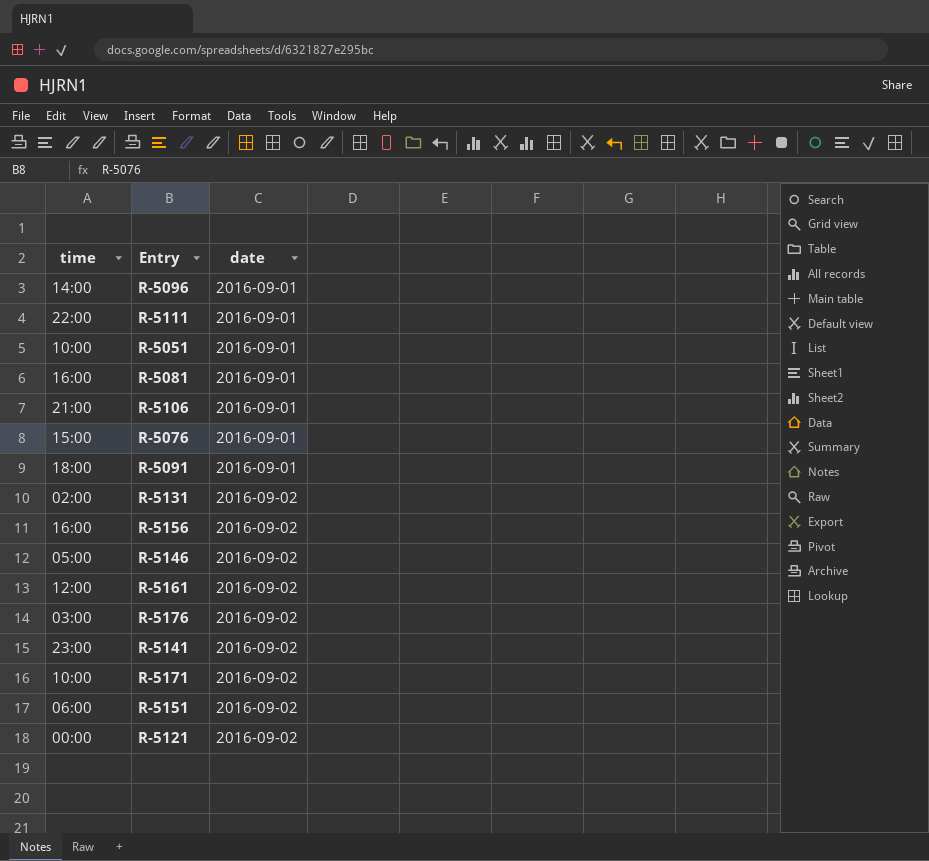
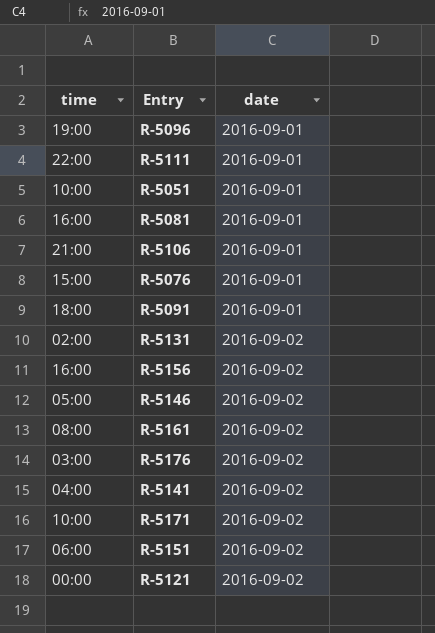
R-5096 | time: 14:00 -> 19:00
R-5161 | time: 12:00 -> 08:00
R-5141 | time: 23:00 -> 04:00

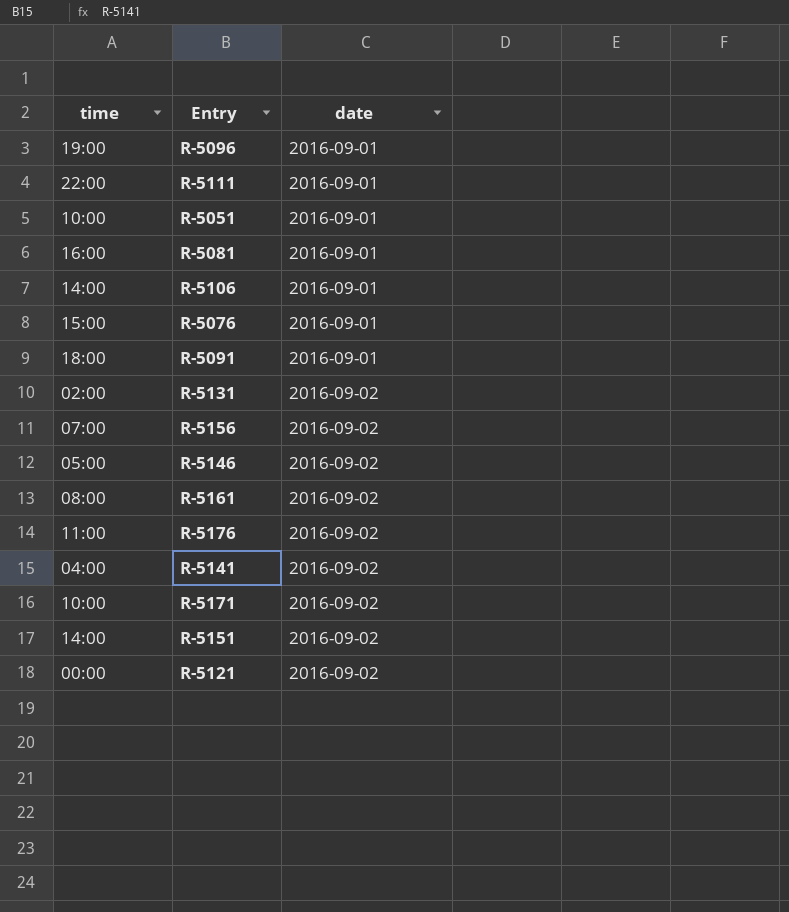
R-5106 | time: 21:00 -> 14:00
R-5156 | time: 16:00 -> 07:00
R-5176 | time: 03:00 -> 11:00
R-5151 | time: 06:00 -> 14:00

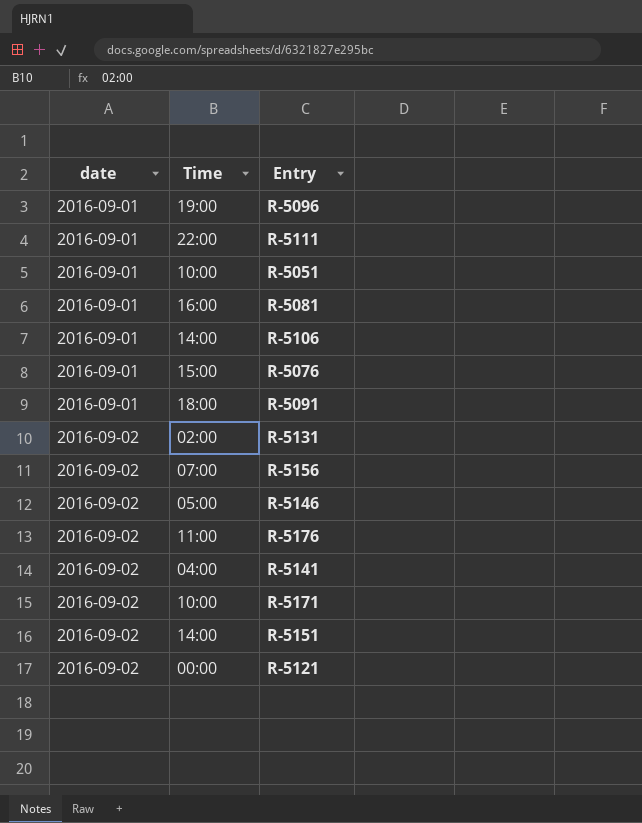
column date | position: 3 -> 1
column name: time -> Time
row R-5161: 08:00 | 2016-09-02 -> none

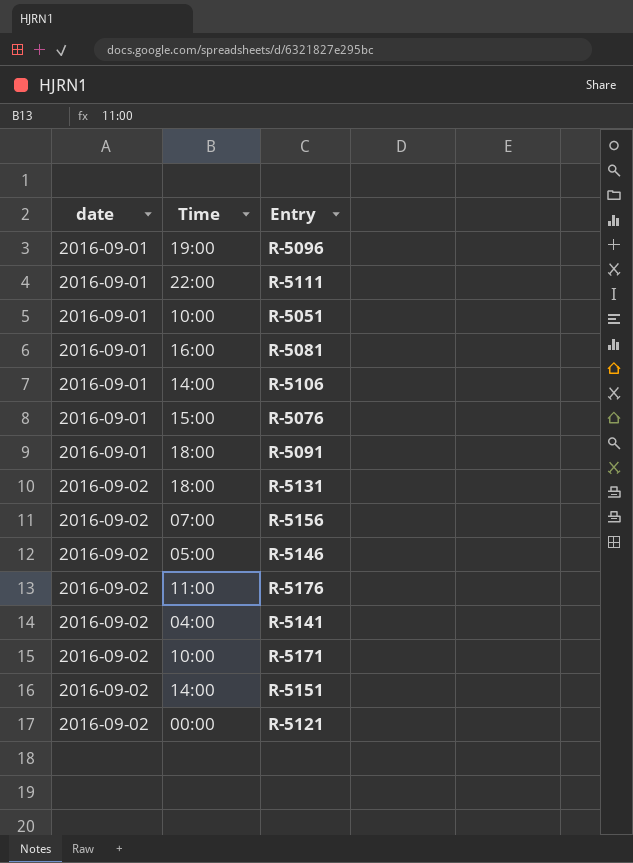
R-5131 | Time: 02:00 -> 18:00

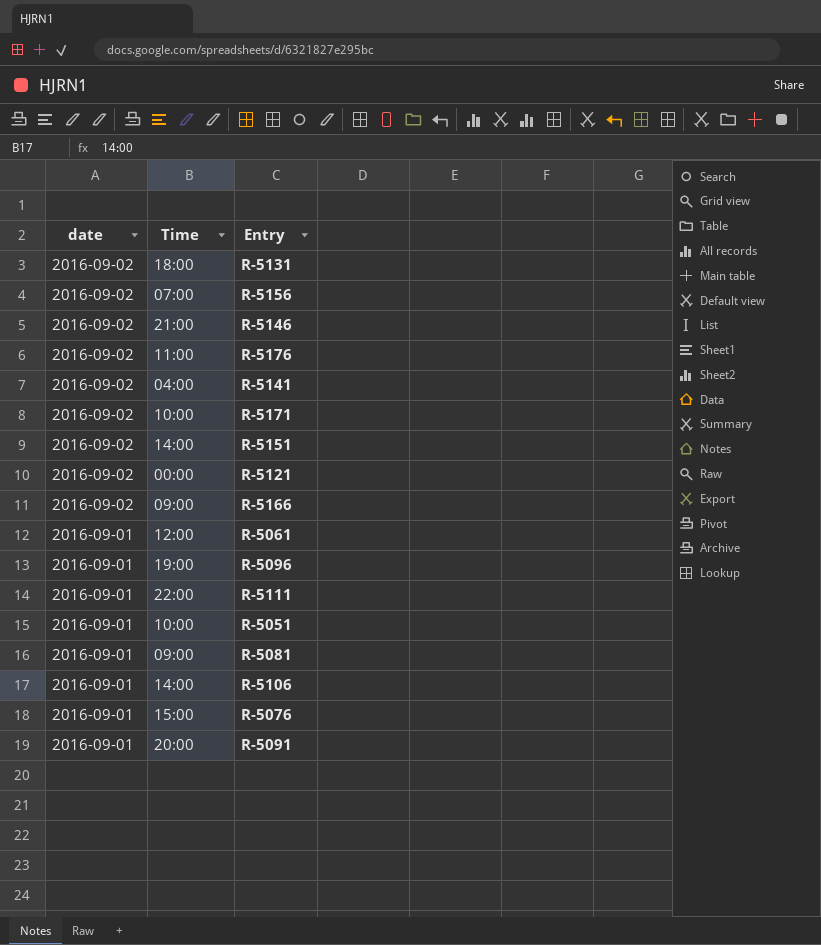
row order: date ascending -> date descending
R-5146 | Time: 05:00 -> 21:00
row R-5166: none -> 2016-09-02 | 09:00
row R-5061: none -> 2016-09-01 | 12:00
R-5081 | Time: 16:00 -> 09:00
R-5091 | Time: 18:00 -> 20:00

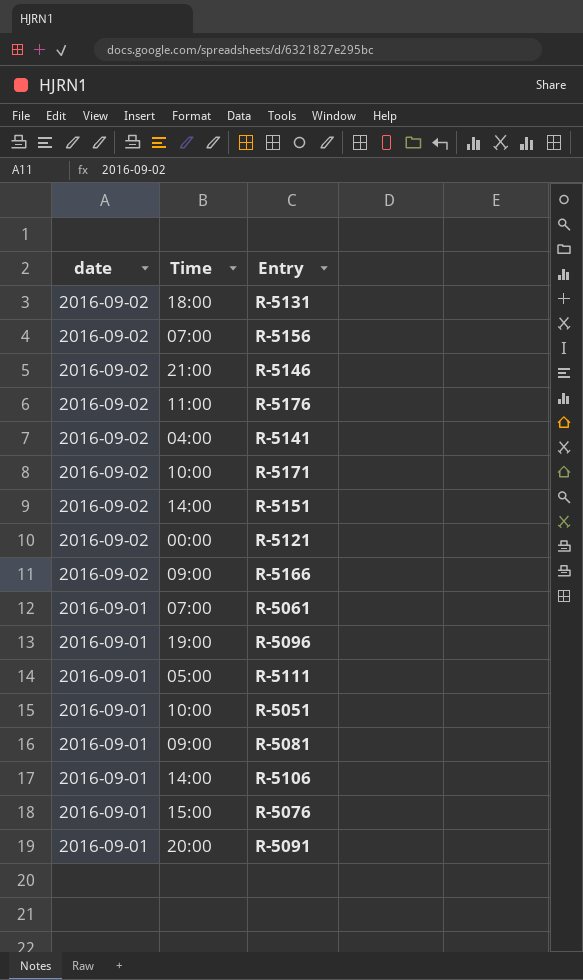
R-5061 | Time: 12:00 -> 07:00
R-5111 | Time: 22:00 -> 05:00

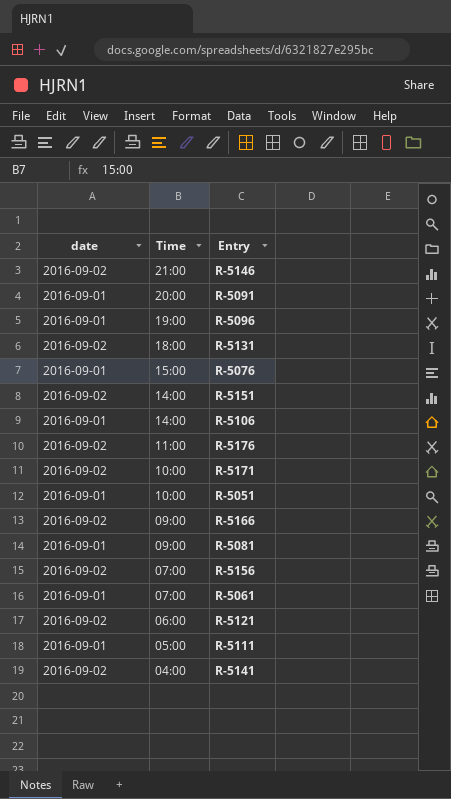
row order: date descending -> Time descending
R-5121 | Time: 00:00 -> 06:00

